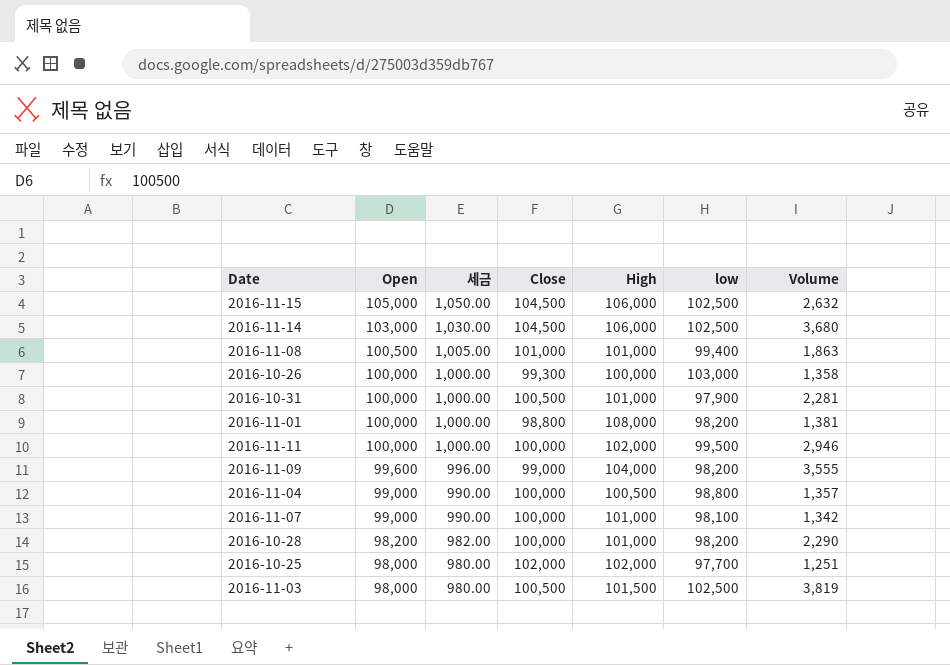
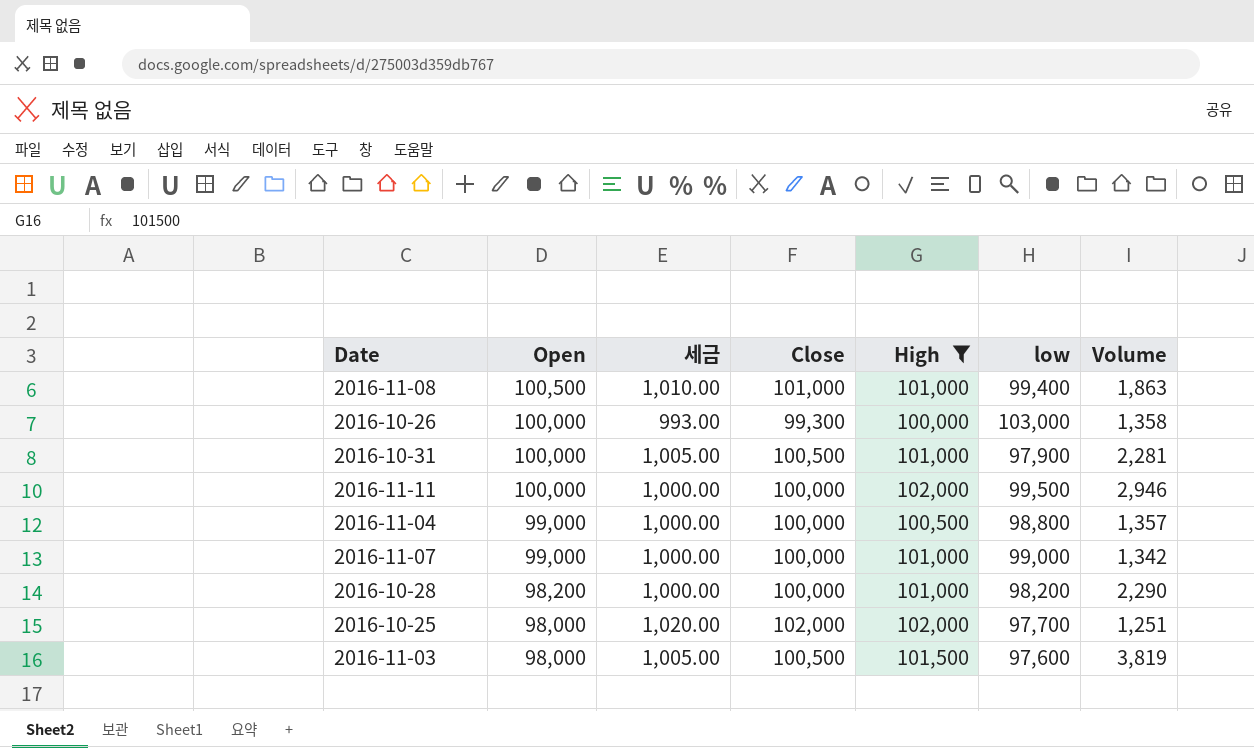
filter: none -> High <= 102,000
column 세금 | formula: [Open] * 0.01 -> [Close] * 0.01
2016-11-07 | low: 98,100 -> 99,000
2016-11-03 | low: 102,500 -> 97,600

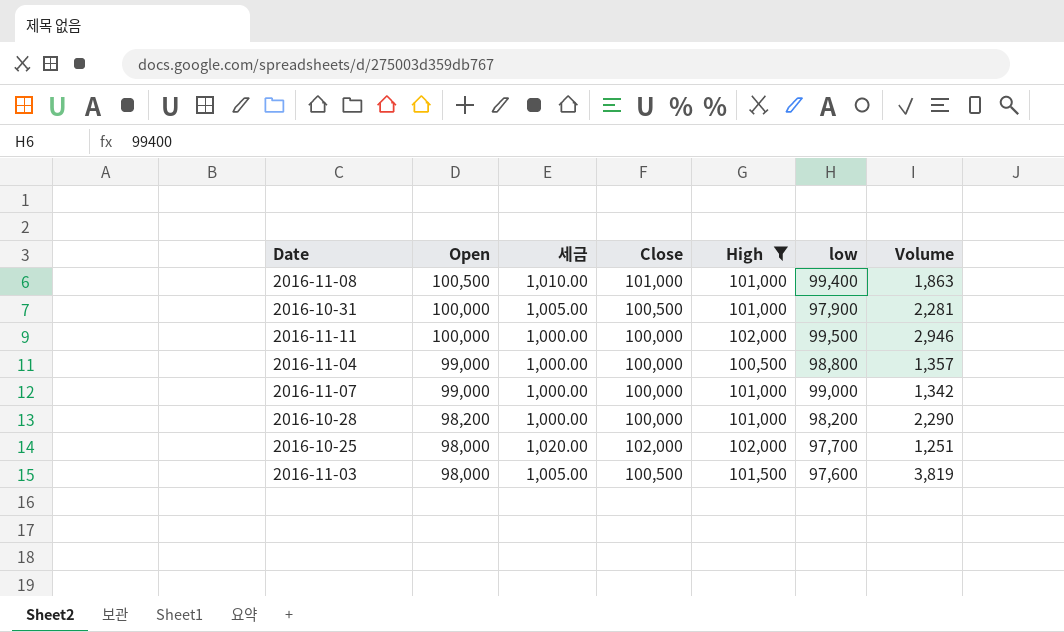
row 2016-10-26: 100,000 | 993.00 | 99,300 | 100,000 | 103,000 | 1,358 -> none

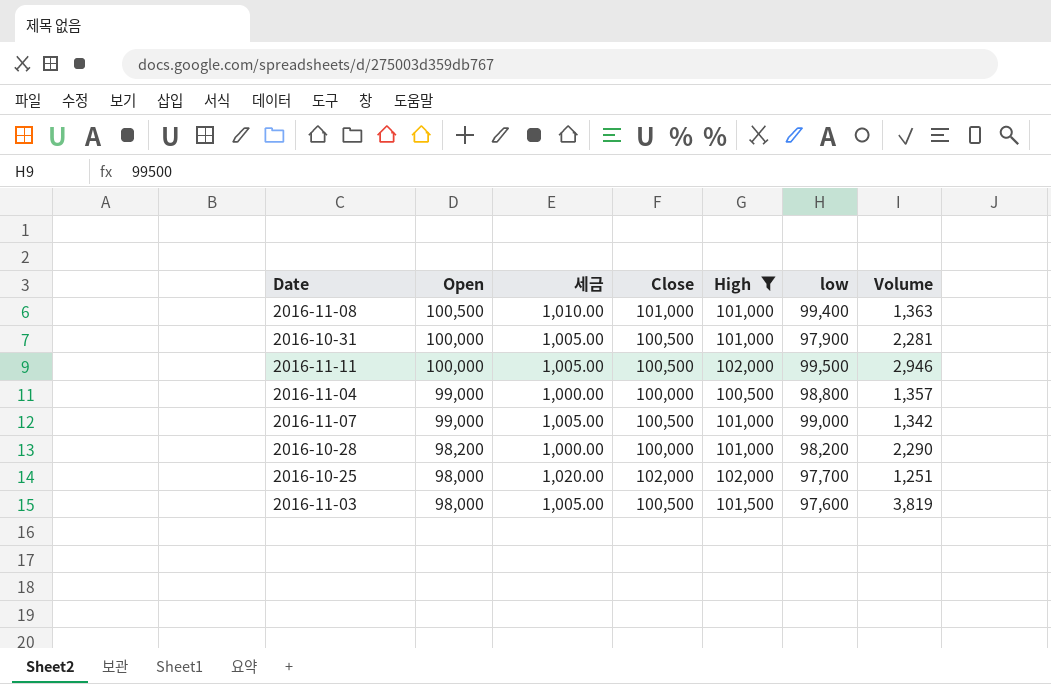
2016-11-08 | Volume: 1,863 -> 1,363
2016-11-11 | 세금: 1,000.00 -> 1,005.00
2016-11-11 | Close: 100,000 -> 100,500
2016-11-07 | 세금: 1,000.00 -> 1,005.00
2016-11-07 | Close: 100,000 -> 100,500

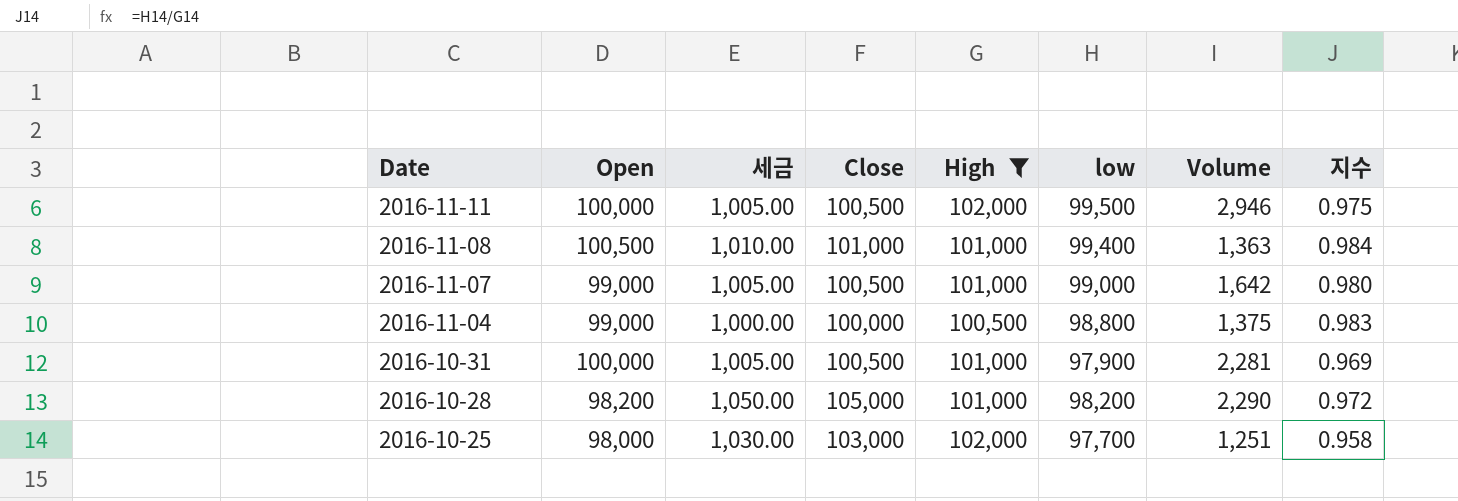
row order: Open descending -> Date descending
column 지수 | formula: none -> [low] / [High]
row 2016-11-03: 98,000 | 1,005.00 | 100,500 | 101,500 | 97,600 | 3,819 -> none
2016-11-07 | Volume: 1,342 -> 1,642
2016-11-04 | Volume: 1,357 -> 1,375
2016-10-28 | 세금: 1,000.00 -> 1,050.00
2016-10-28 | Close: 100,000 -> 105,000
2016-10-25 | 세금: 1,020.00 -> 1,030.00
2016-10-25 | Close: 102,000 -> 103,000

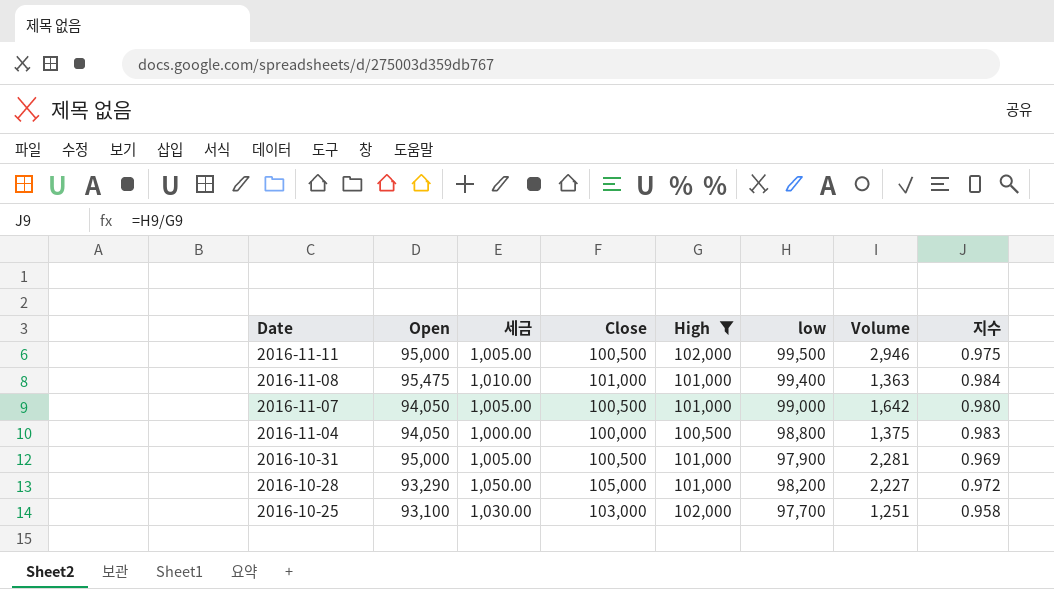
2016-11-11 | Open: 100,000 -> 95,000
2016-11-08 | Open: 100,500 -> 95,475
2016-11-07 | Open: 99,000 -> 94,050
2016-11-04 | Open: 99,000 -> 94,050
2016-10-31 | Open: 100,000 -> 95,000
2016-10-28 | Open: 98,200 -> 93,290
2016-10-28 | Volume: 2,290 -> 2,227
2016-10-25 | Open: 98,000 -> 93,100

